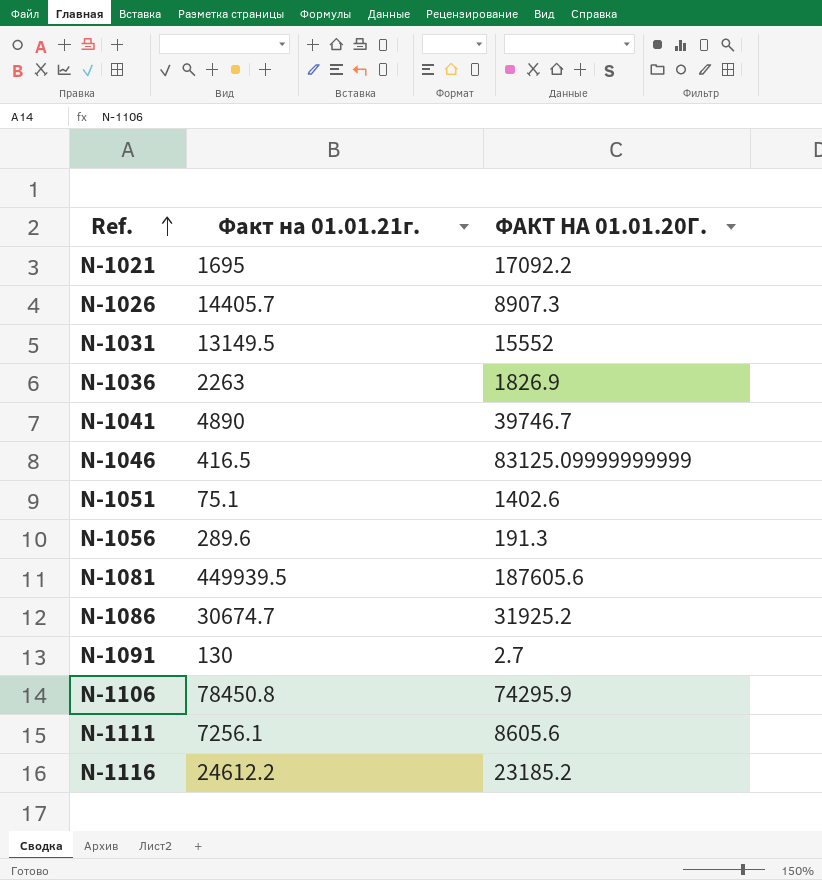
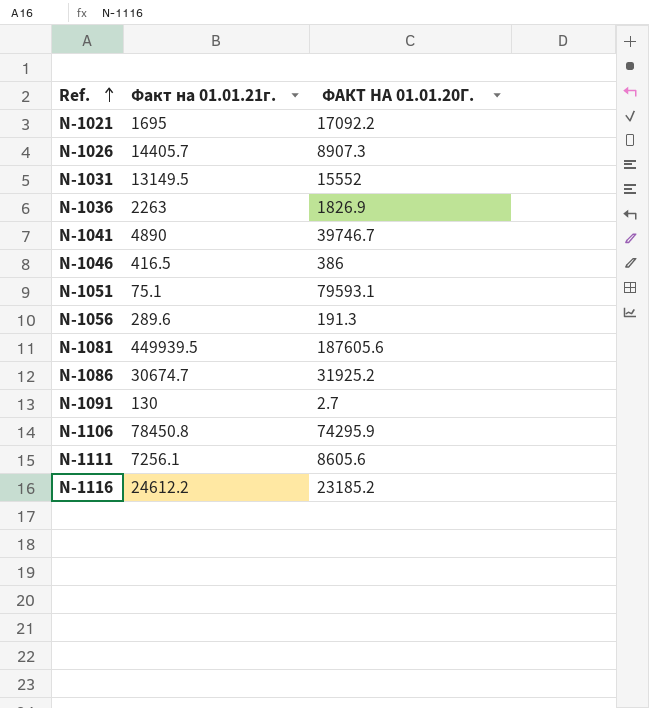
N-1046 | ФАКТ НА 01.01.20Г.: 83125.09999999999 -> 386
N-1051 | ФАКТ НА 01.01.20Г.: 1402.6 -> 79593.1

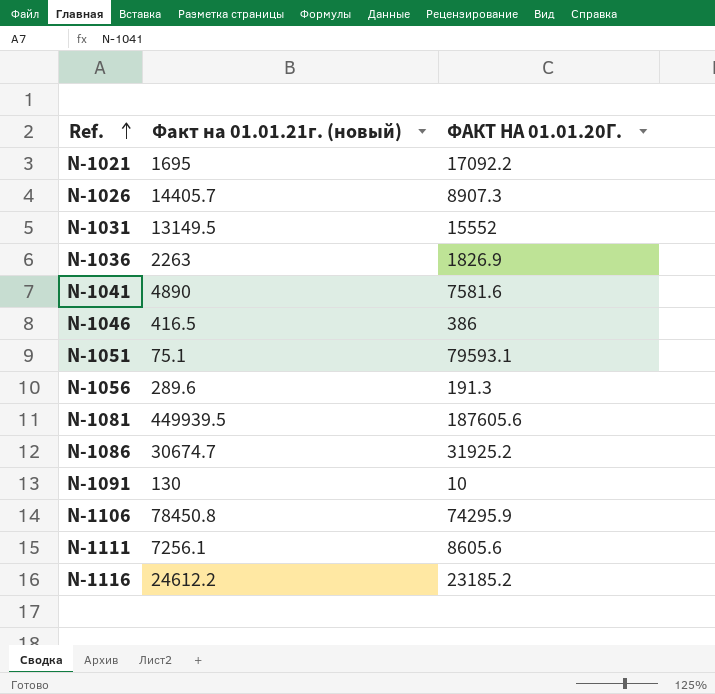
column name: Факт на 01.01.21г. -> Факт на 01.01.21г. (новый)
N-1041 | ФАКТ НА 01.01.20Г.: 39746.7 -> 7581.6
N-1091 | ФАКТ НА 01.01.20Г.: 2.7 -> 10

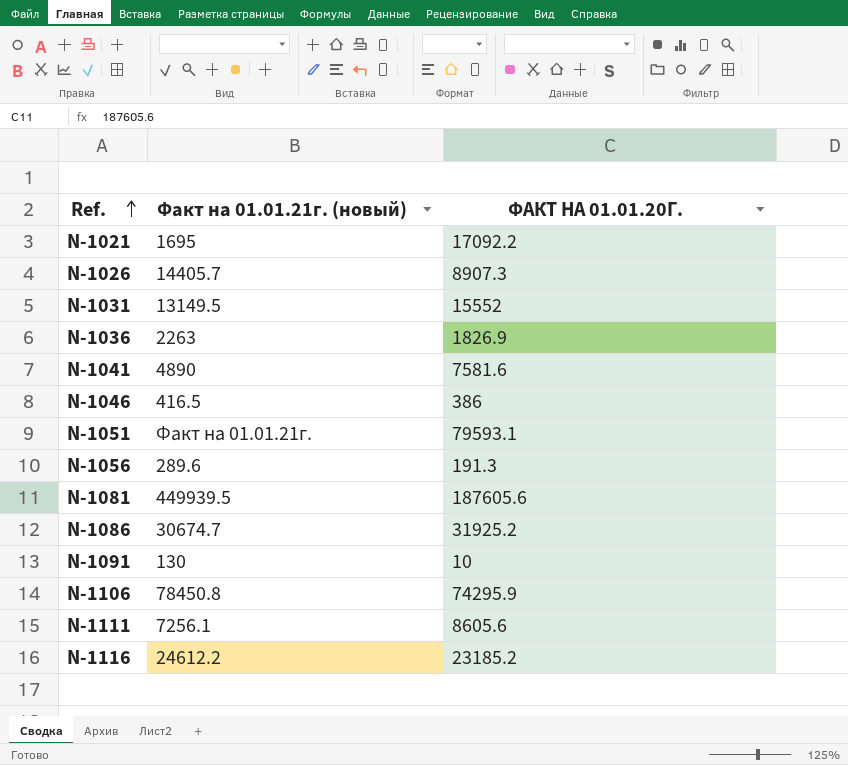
N-1051 | Факт на 01.01.21г. (новый): 75.1 -> Факт на 01.01.21г.

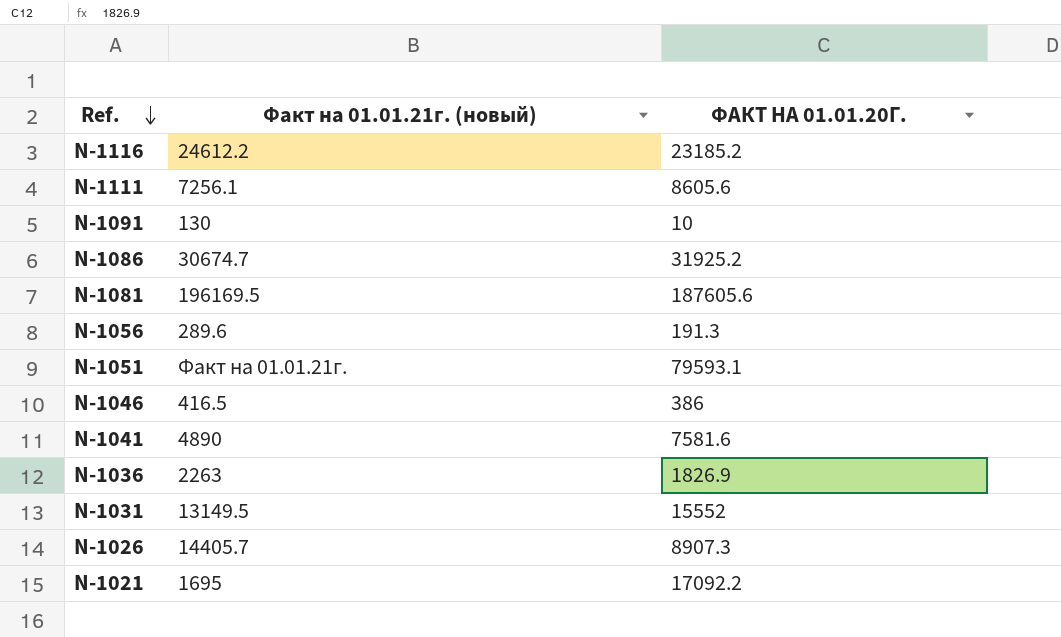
row order: Ref. ascending -> Ref. descending
row N-1106: 78450.8 | 74295.9 -> none
N-1081 | Факт на 01.01.21г. (новый): 449939.5 -> 196169.5

